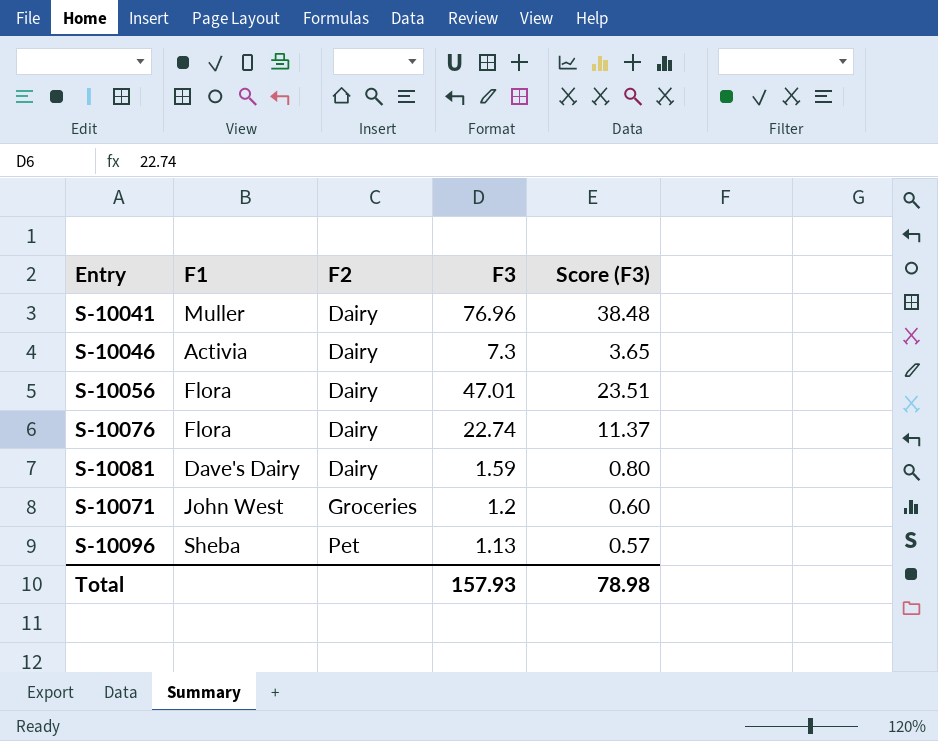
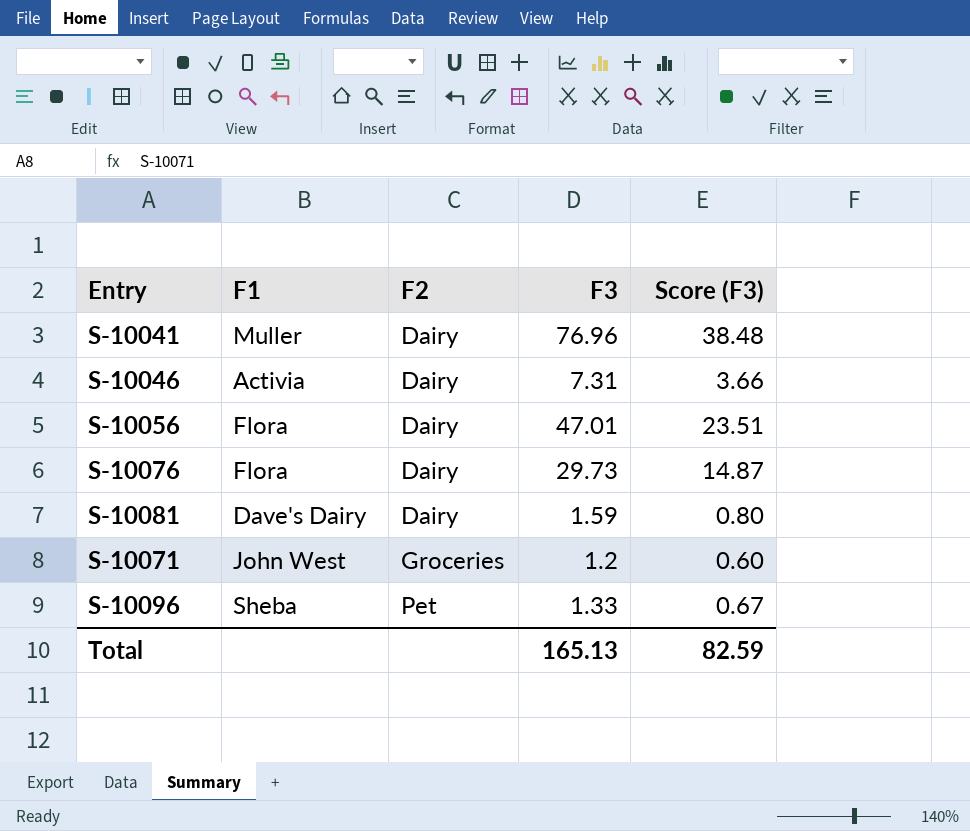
S-10046 | F3: 7.3 -> 7.31
S-10046 | Score (F3): 3.65 -> 3.66
S-10076 | F3: 22.74 -> 29.73
S-10076 | Score (F3): 11.37 -> 14.87
S-10096 | F3: 1.13 -> 1.33
S-10096 | Score (F3): 0.57 -> 0.67
Total | F3: 157.93 -> 165.13
Total | Score (F3): 78.98 -> 82.59

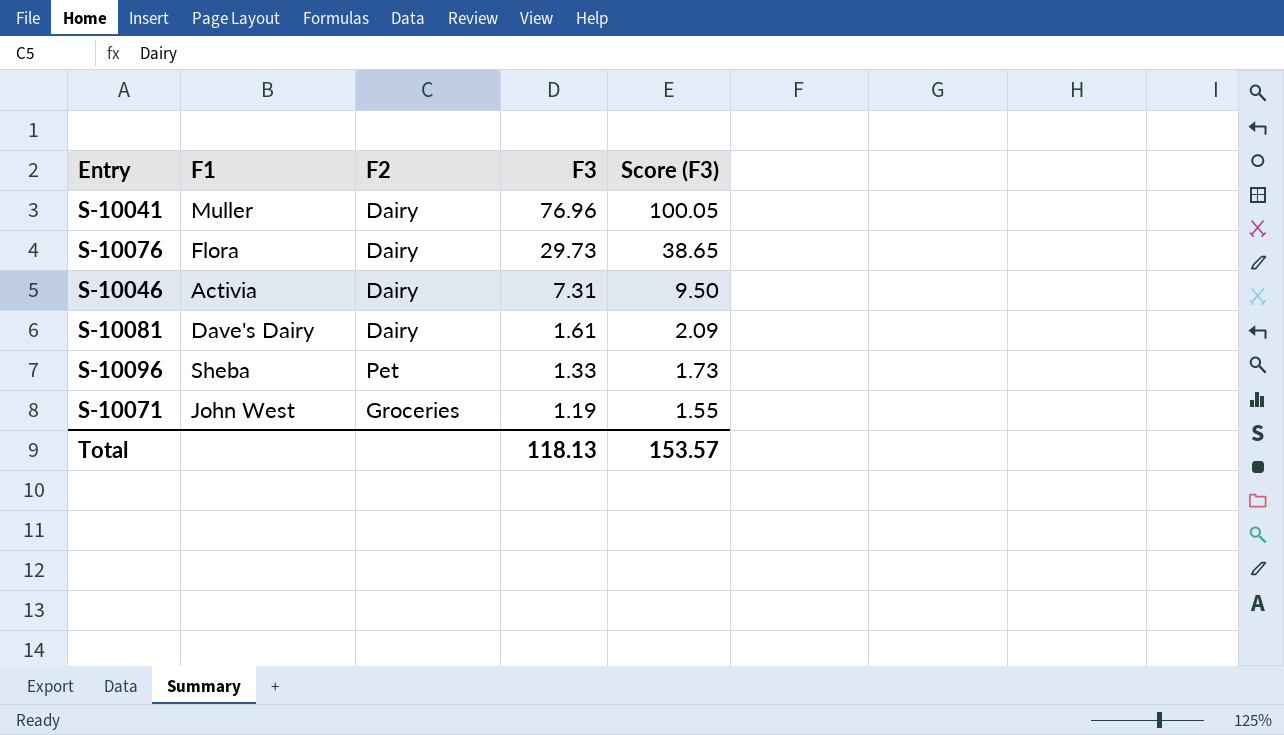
row order: F2 ascending -> F3 descending
column Score (F3) | formula: [F3] * 0.5 -> [F3] * 1.3
row S-10056: Flora | Dairy | 47.01 | 23.51 -> none
S-10081 | F3: 1.59 -> 1.61
S-10071 | F3: 1.2 -> 1.19
Total | F3: 165.13 -> 118.13
Total | Score (F3): 82.59 -> 153.57

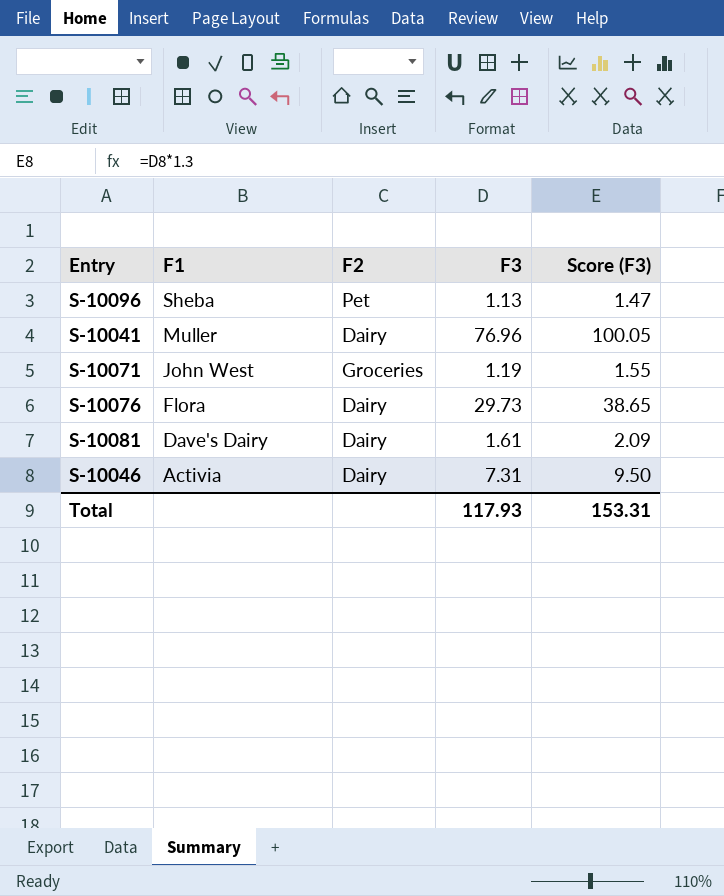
row order: F3 descending -> F1 descending
S-10096 | F3: 1.33 -> 1.13
S-10096 | Score (F3): 1.73 -> 1.47
Total | F3: 118.13 -> 117.93
Total | Score (F3): 153.57 -> 153.31

